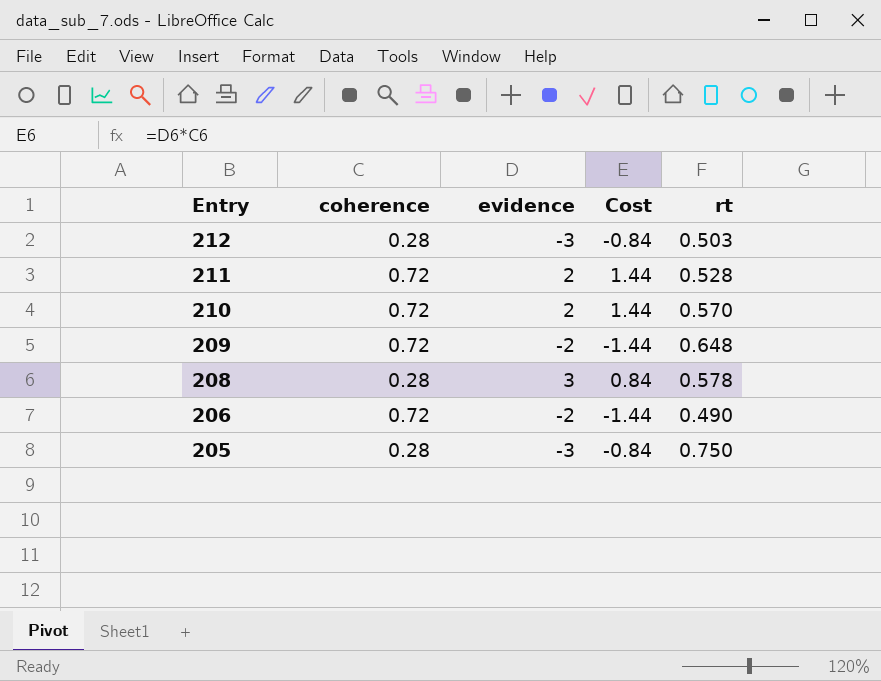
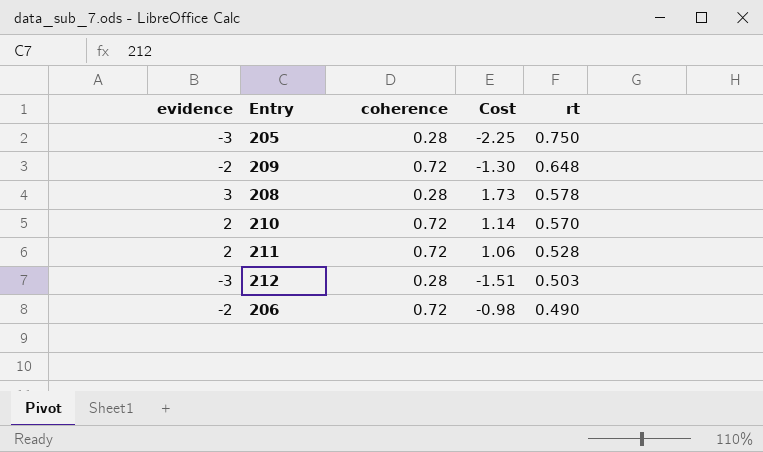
row order: Entry descending -> rt descending
column evidence | position: 3 -> 1
column Cost | formula: [coherence] * [evidence] -> [evidence] * [rt]

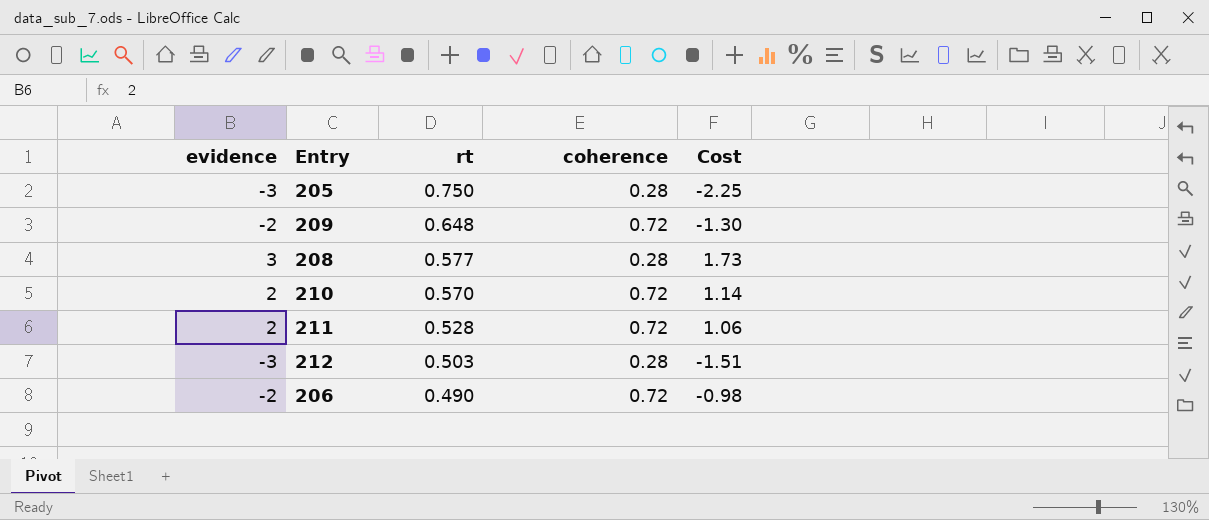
column rt | position: 5 -> 3
208 | rt: 0.578 -> 0.577

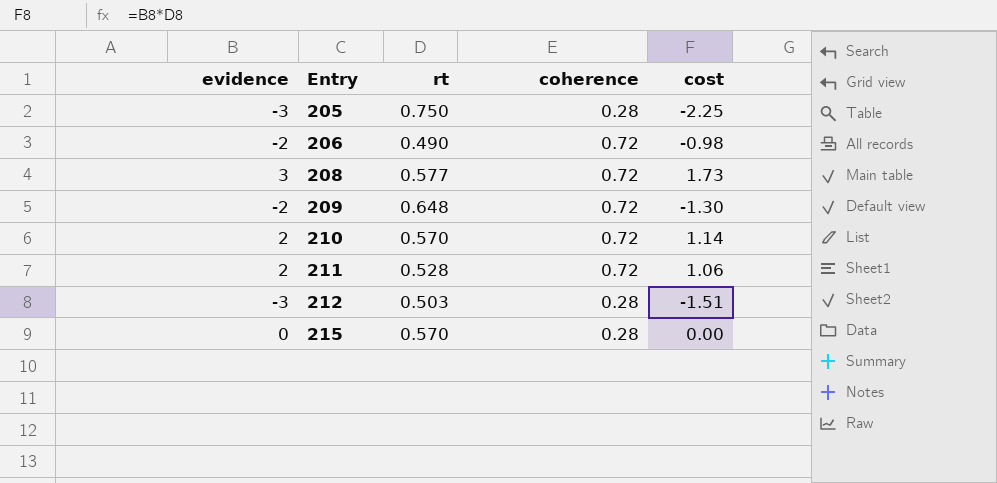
row order: rt descending -> Entry ascending
column name: Cost -> cost
208 | coherence: 0.28 -> 0.72
row 215: none -> 0 | 0.570 | 0.28 | 0.00

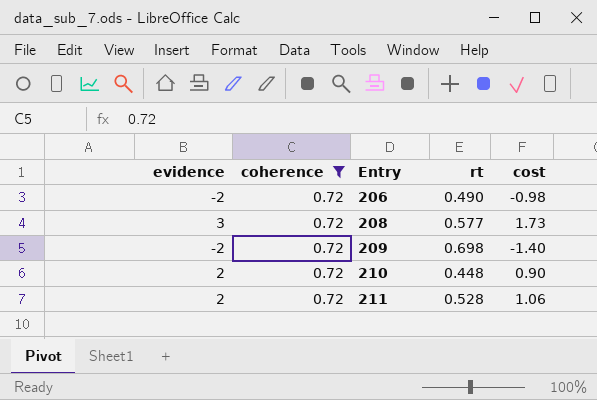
filter: none -> coherence = 0.72
column coherence | position: 4 -> 2
209 | rt: 0.648 -> 0.698
209 | cost: -1.30 -> -1.40
210 | rt: 0.570 -> 0.448
210 | cost: 1.14 -> 0.90

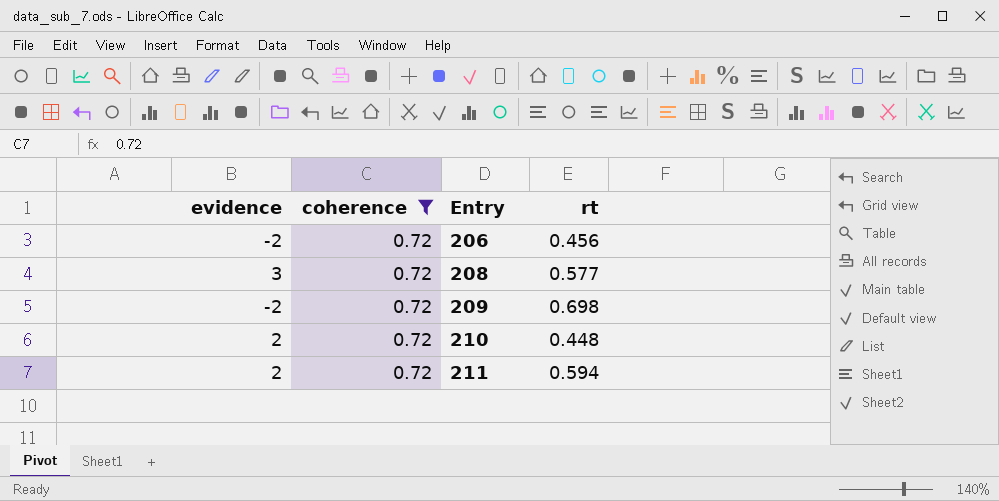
column cost | formula: [evidence] * [rt] -> none
206 | rt: 0.490 -> 0.456
211 | rt: 0.528 -> 0.594

